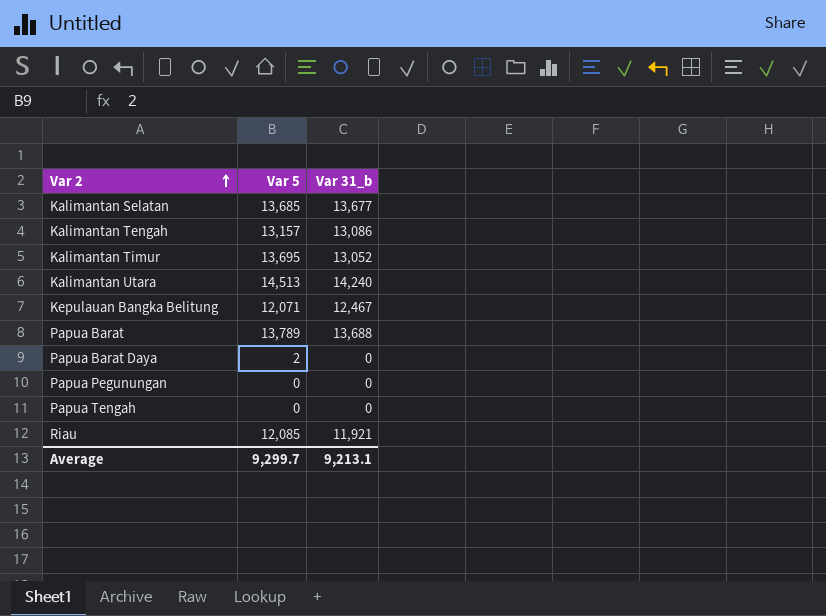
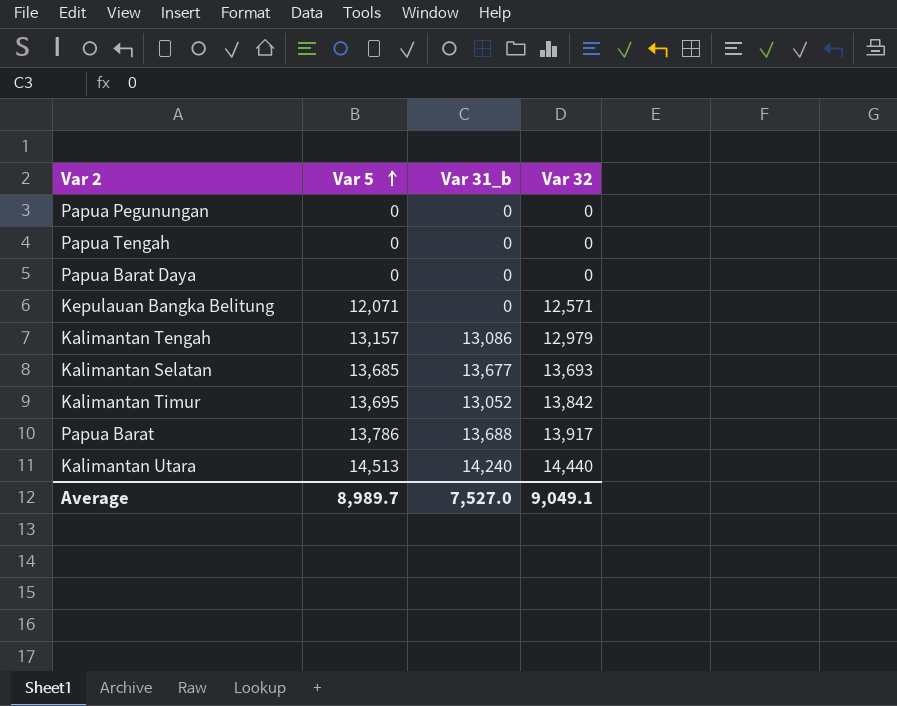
row order: Var 2 ascending -> Var 5 ascending
column Var 32 | position: none -> 4
row Riau: 12,085 | 11,921 -> none
Papua Barat Daya | Var 5: 2 -> 0
Kepulauan Bangka Belitung | Var 31_b: 12,467 -> 0
Papua Barat | Var 5: 13,789 -> 13,786
Average | Var 5: 9,299.7 -> 8,989.7
Average | Var 31_b: 9,213.1 -> 7,527.0

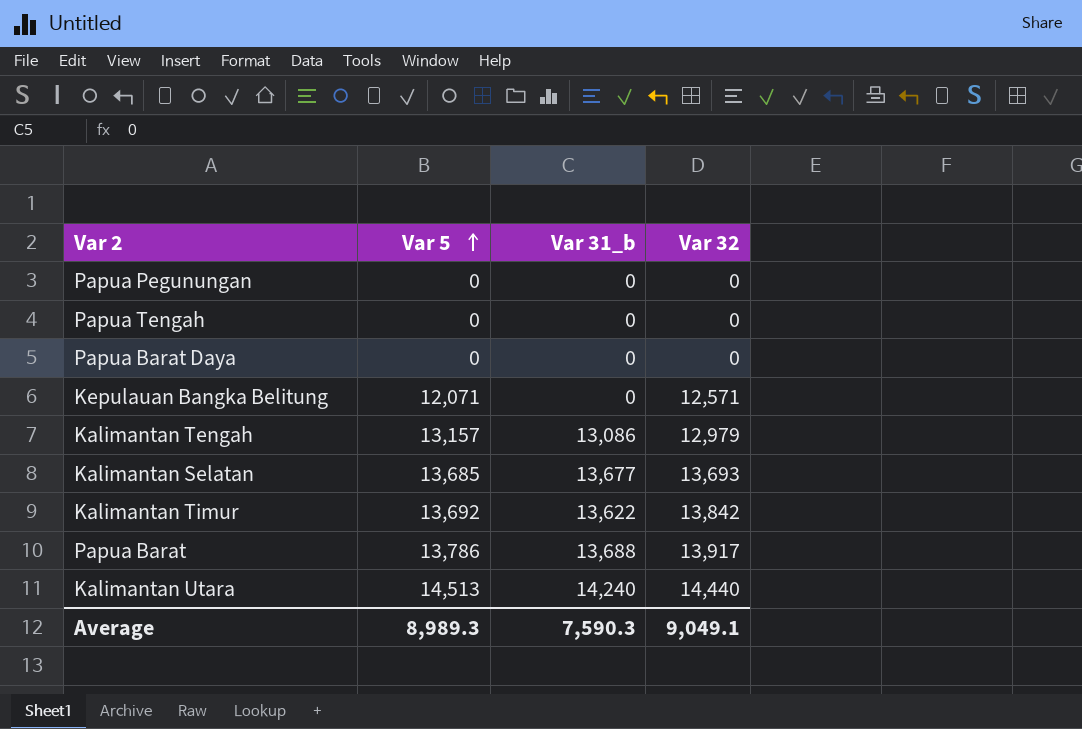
Kalimantan Timur | Var 5: 13,695 -> 13,692
Kalimantan Timur | Var 31_b: 13,052 -> 13,622
Average | Var 5: 8,989.7 -> 8,989.3
Average | Var 31_b: 7,527.0 -> 7,590.3

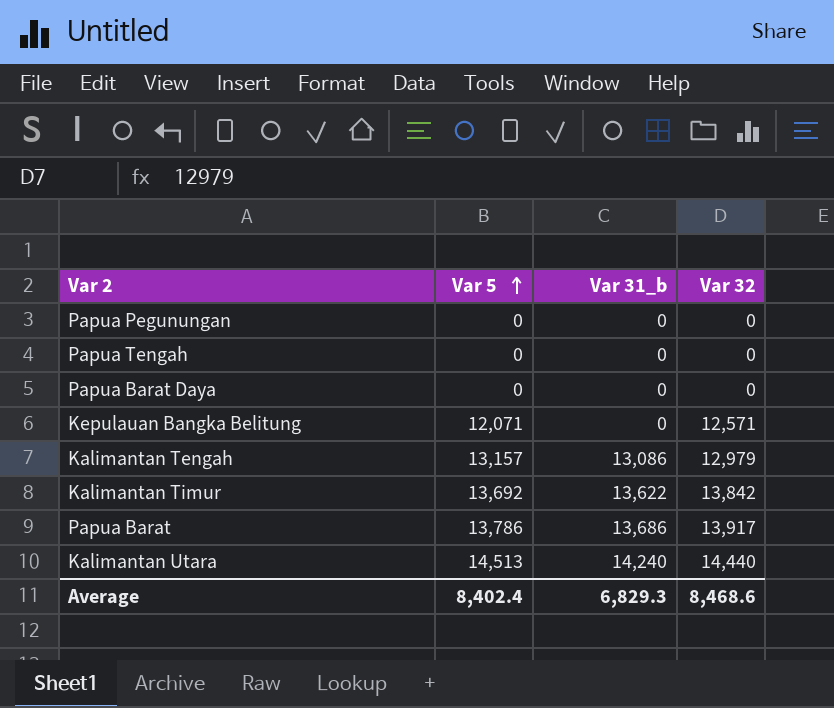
row Kalimantan Selatan: 13,685 | 13,677 | 13,693 -> none
Papua Barat | Var 31_b: 13,688 -> 13,686
Average | Var 5: 8,989.3 -> 8,402.4
Average | Var 31_b: 7,590.3 -> 6,829.3
Average | Var 32: 9,049.1 -> 8,468.6

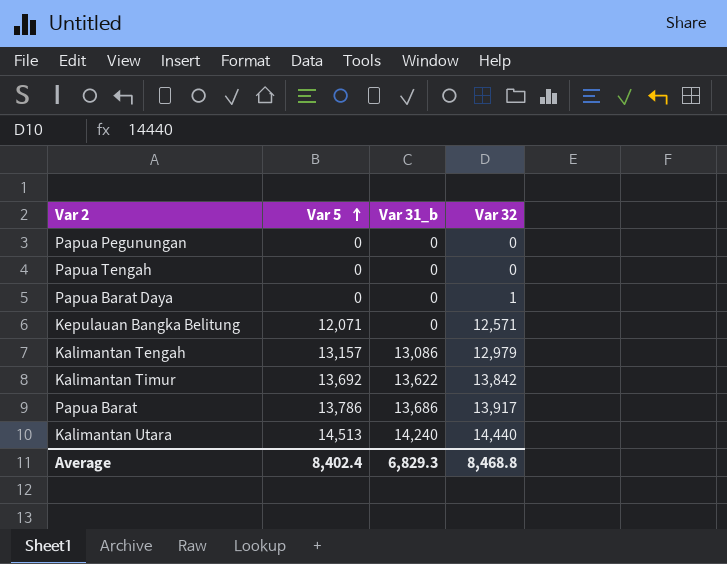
Papua Barat Daya | Var 32: 0 -> 1
Average | Var 32: 8,468.6 -> 8,468.8

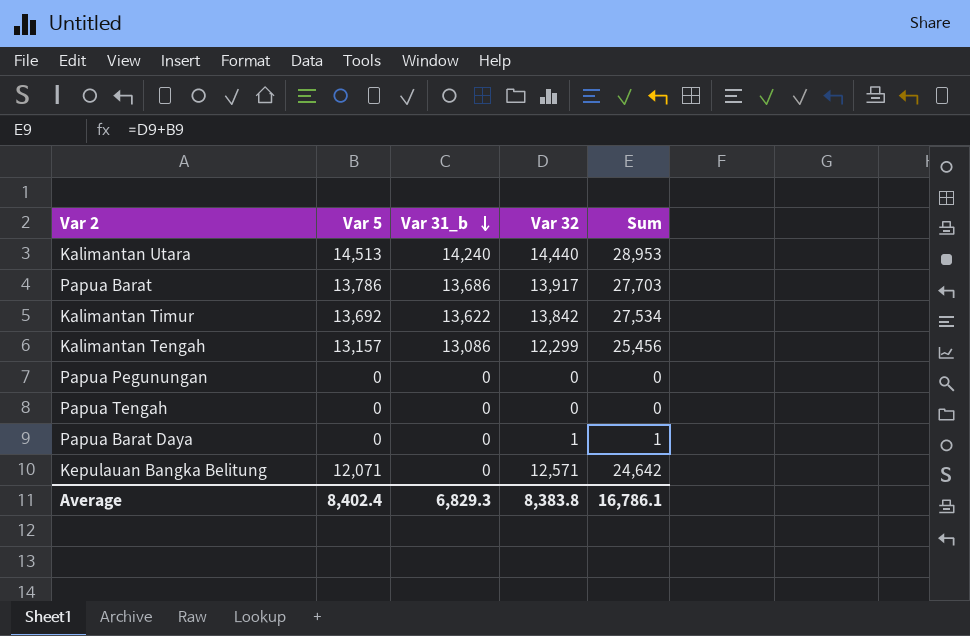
row order: Var 5 ascending -> Var 31_b descending
column Sum | formula: none -> [Var 5] + [Var 32]
Kalimantan Tengah | Var 32: 12,979 -> 12,299
Average | Var 32: 8,468.8 -> 8,383.8

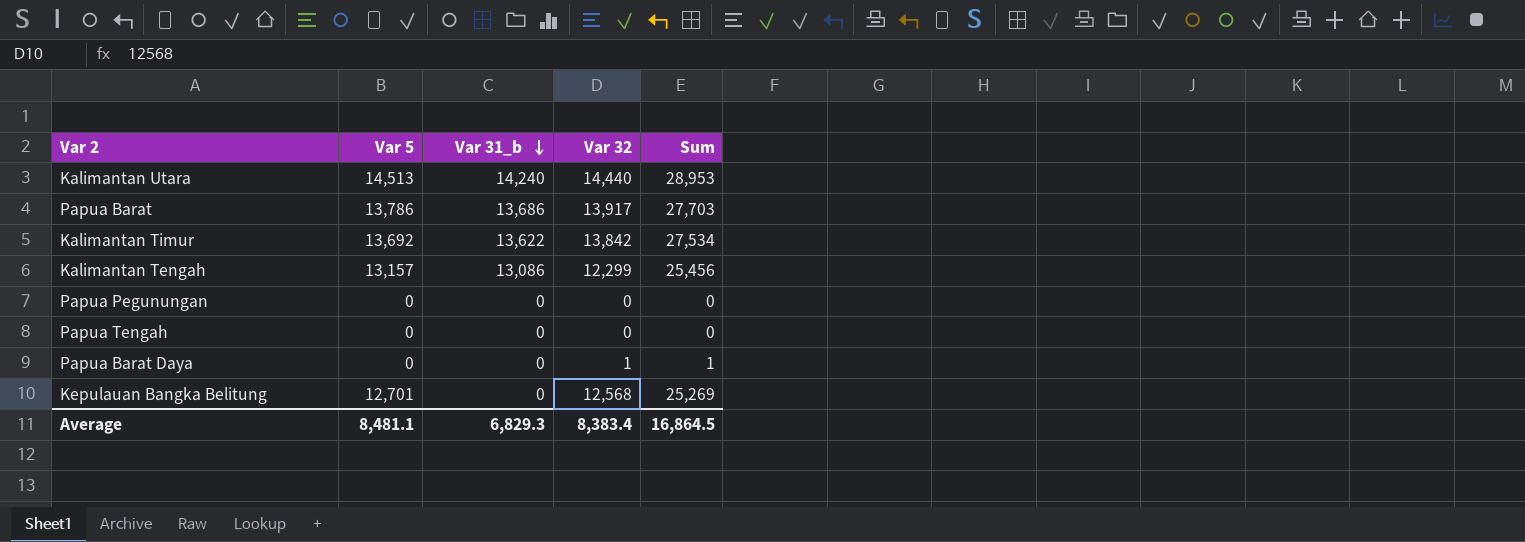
Kepulauan Bangka Belitung | Var 5: 12,071 -> 12,701
Kepulauan Bangka Belitung | Var 32: 12,571 -> 12,568
Kepulauan Bangka Belitung | Sum: 24,642 -> 25,269
Average | Var 5: 8,402.4 -> 8,481.1
Average | Var 32: 8,383.8 -> 8,383.4
Average | Sum: 16,786.1 -> 16,864.5

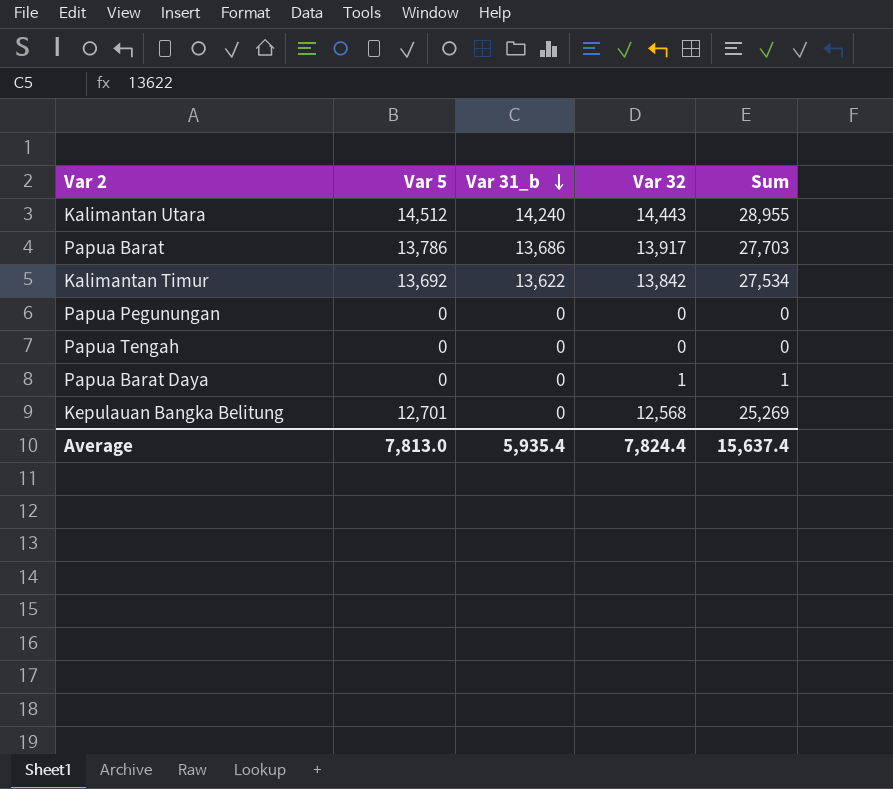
row Kalimantan Tengah: 13,157 | 13,086 | 12,299 | 25,456 -> none
Kalimantan Utara | Var 5: 14,513 -> 14,512
Kalimantan Utara | Var 32: 14,440 -> 14,443
Kalimantan Utara | Sum: 28,953 -> 28,955
Average | Var 5: 8,481.1 -> 7,813.0
Average | Var 31_b: 6,829.3 -> 5,935.4
Average | Var 32: 8,383.4 -> 7,824.4
Average | Sum: 16,864.5 -> 15,637.4

